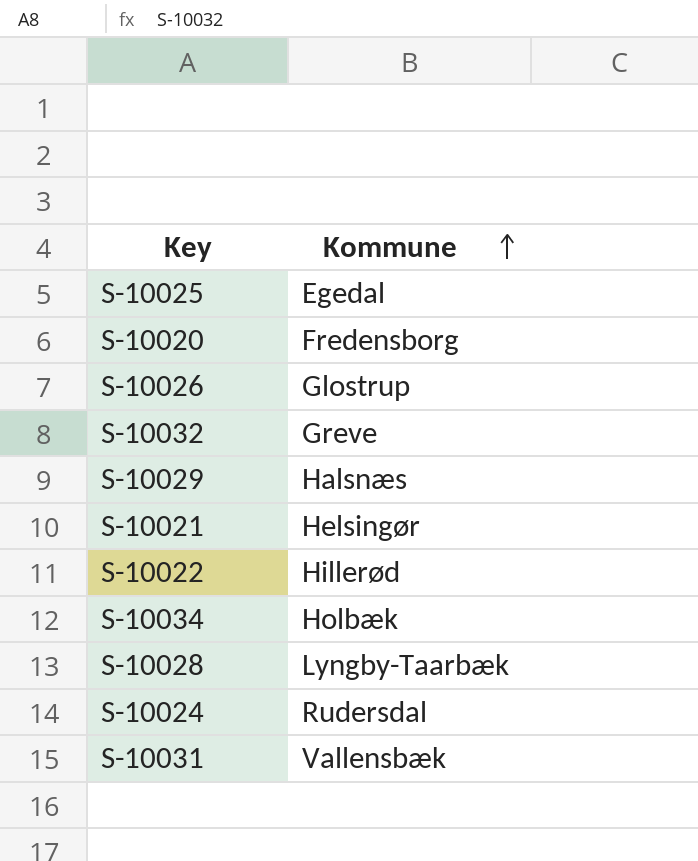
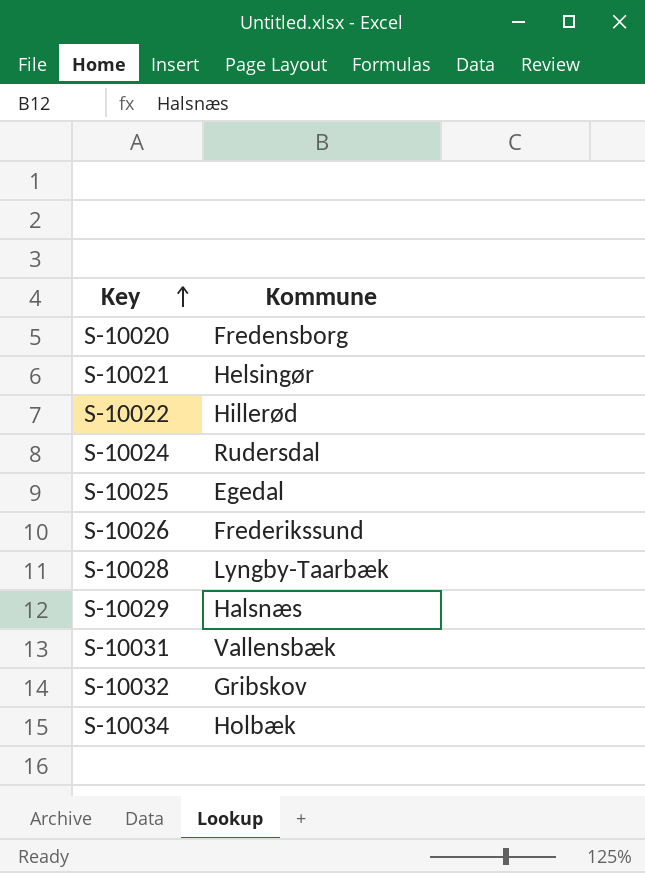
row order: Kommune ascending -> Key ascending
S-10026 | Kommune: Glostrup -> Frederikssund
S-10032 | Kommune: Greve -> Gribskov

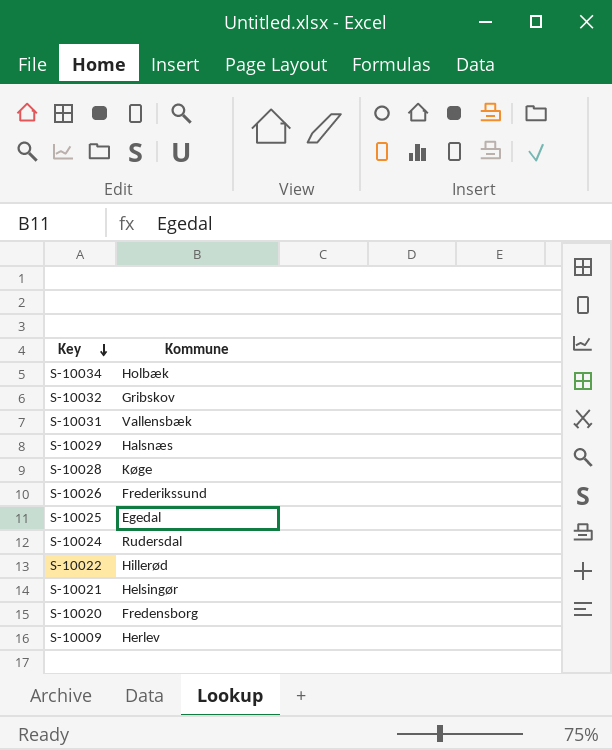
row order: Key ascending -> Key descending
S-10028 | Kommune: Lyngby-Taarbæk -> Køge
row S-10009: none -> Herlev

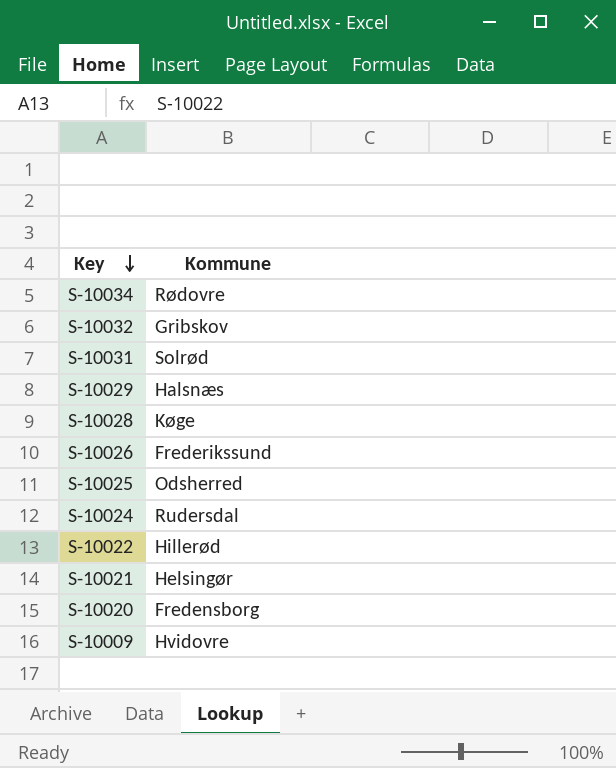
S-10034 | Kommune: Holbæk -> Rødovre
S-10031 | Kommune: Vallensbæk -> Solrød
S-10025 | Kommune: Egedal -> Odsherred
S-10009 | Kommune: Herlev -> Hvidovre

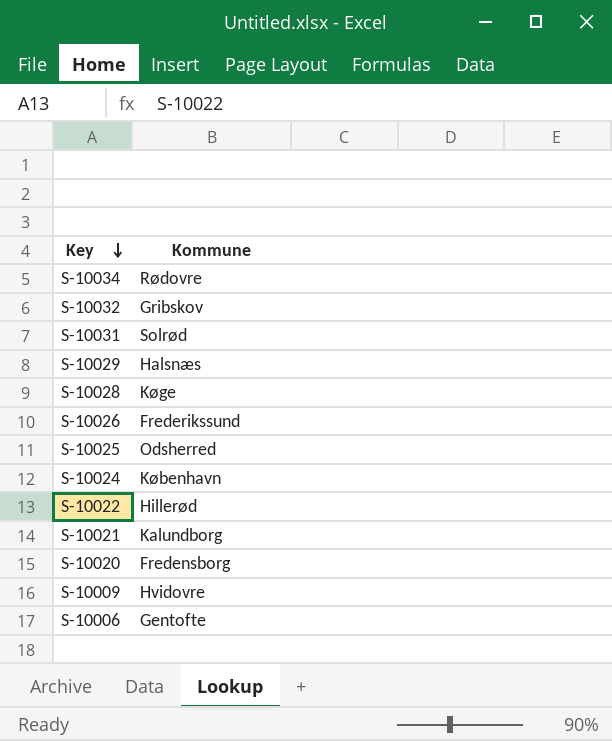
S-10024 | Kommune: Rudersdal -> København
S-10021 | Kommune: Helsingør -> Kalundborg
row S-10006: none -> Gentofte

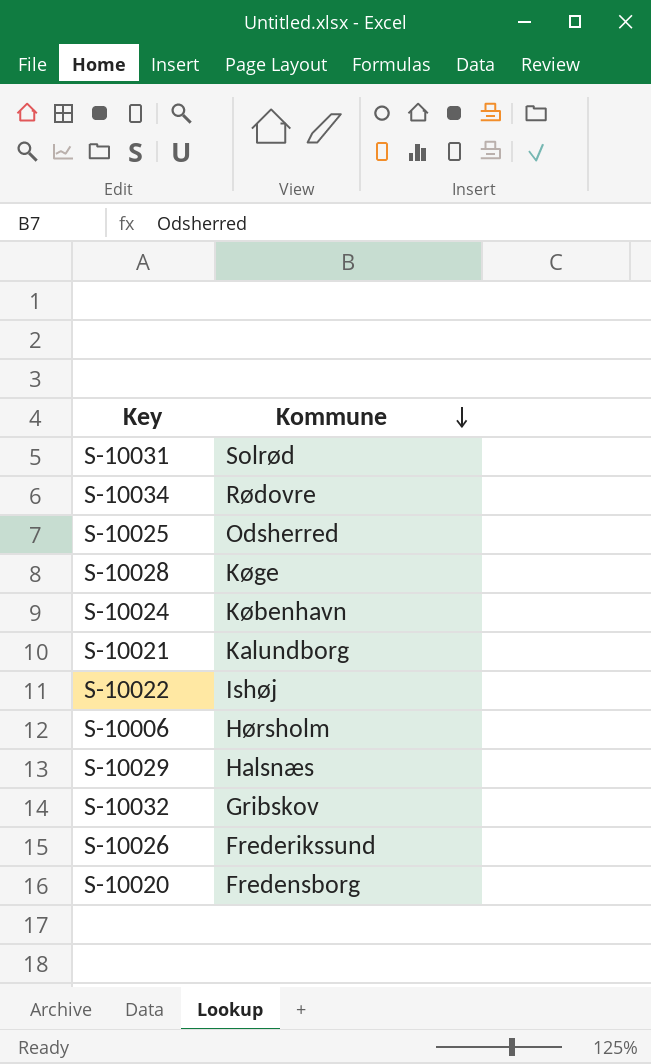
row order: Key descending -> Kommune descending
row S-10009: Hvidovre -> none
S-10022 | Kommune: Hillerød -> Ishøj
S-10006 | Kommune: Gentofte -> Hørsholm

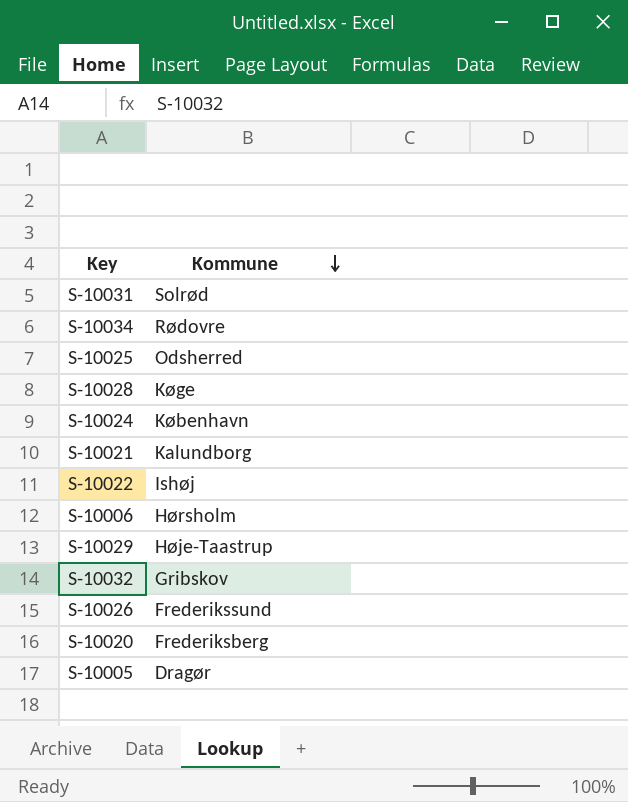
S-10029 | Kommune: Halsnæs -> Høje-Taastrup
S-10020 | Kommune: Fredensborg -> Frederiksberg
row S-10005: none -> Dragør

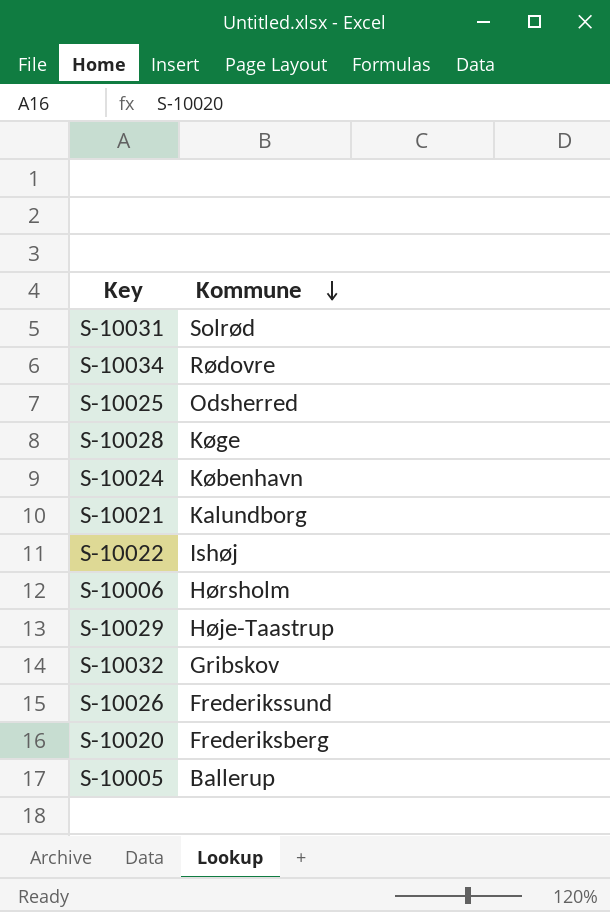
S-10005 | Kommune: Dragør -> Ballerup

